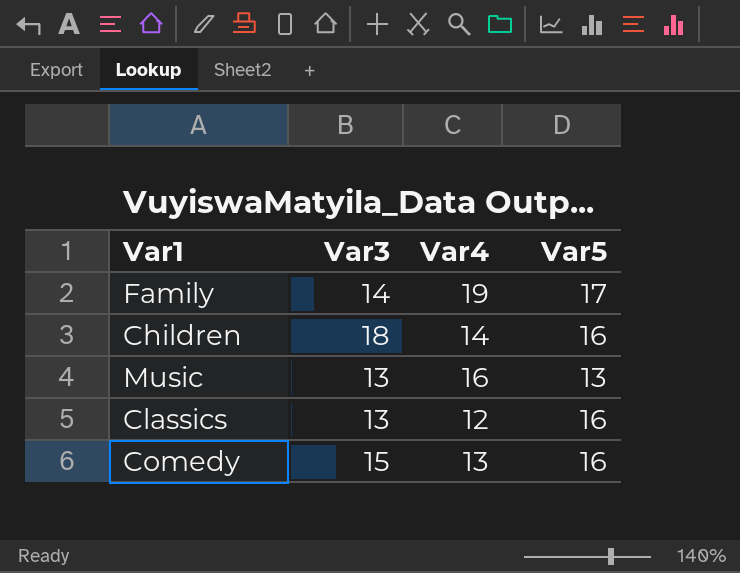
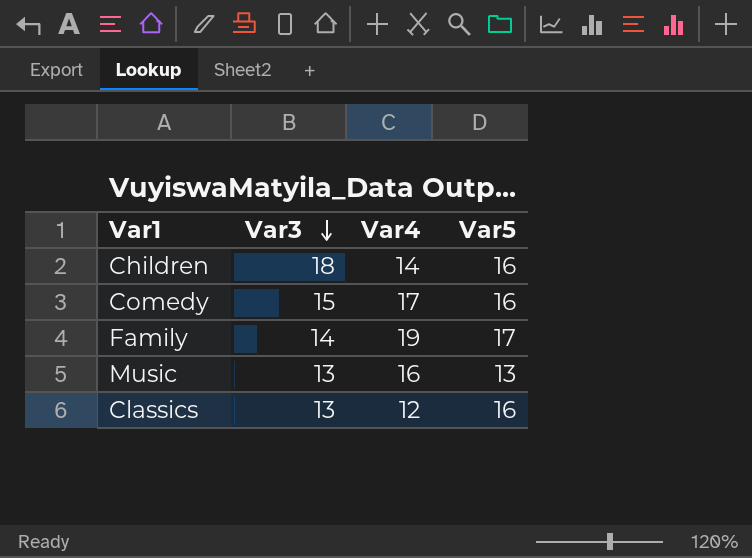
row order: none -> Var3 descending
Comedy | Var4: 13 -> 17

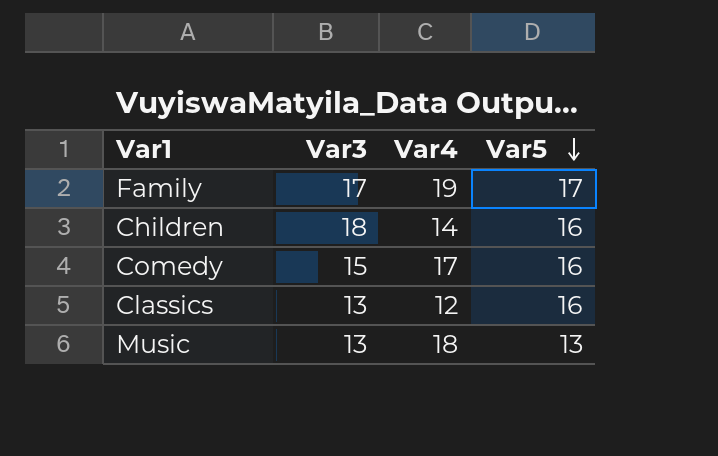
row order: Var3 descending -> Var5 descending
Family | Var3: 14 -> 17
Music | Var4: 16 -> 18

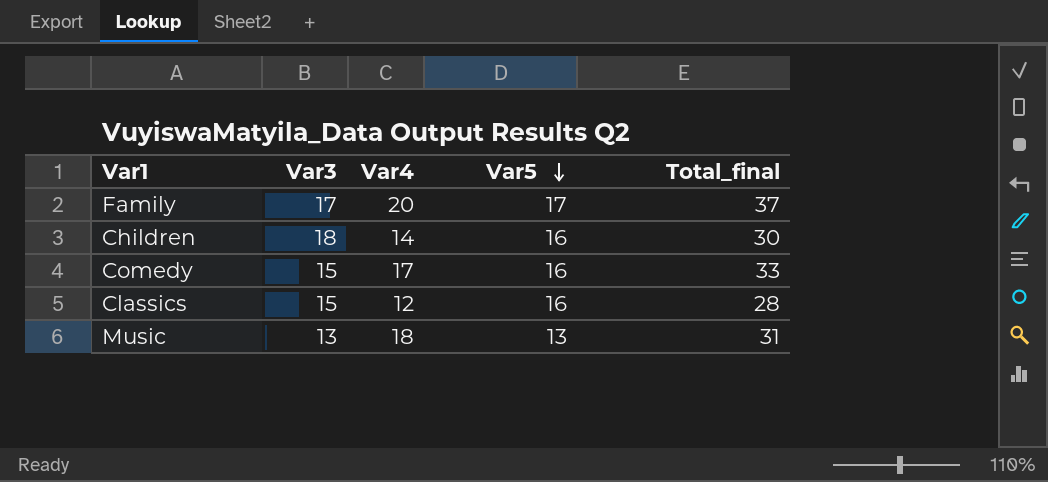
column Total_final | formula: none -> [Var4] + [Var5]
Family | Var4: 19 -> 20
Classics | Var3: 13 -> 15

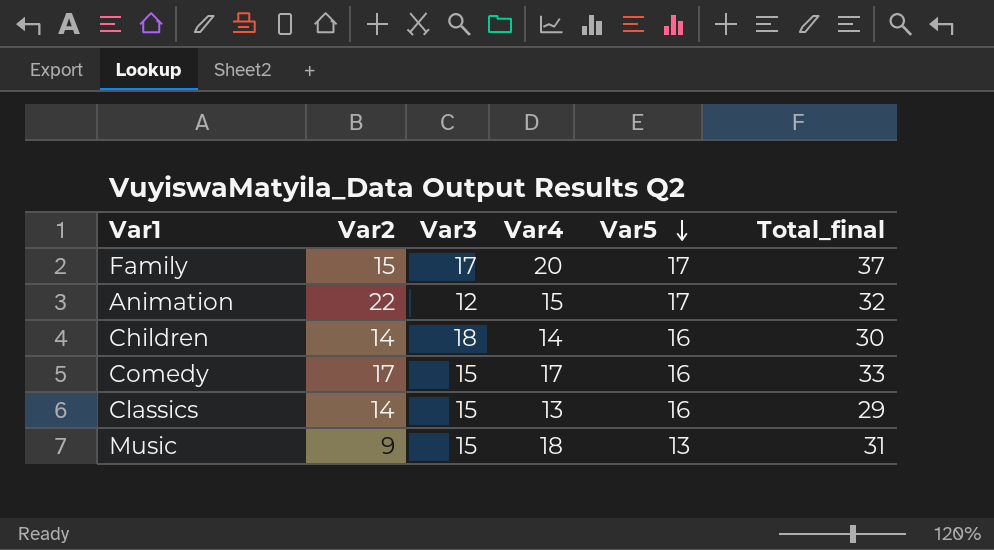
column Var2 | position: none -> 2
row Animation: none -> 22 | 12 | 15 | 17 | 32
Classics | Var4: 12 -> 13
Classics | Total_final: 28 -> 29
Music | Var3: 13 -> 15

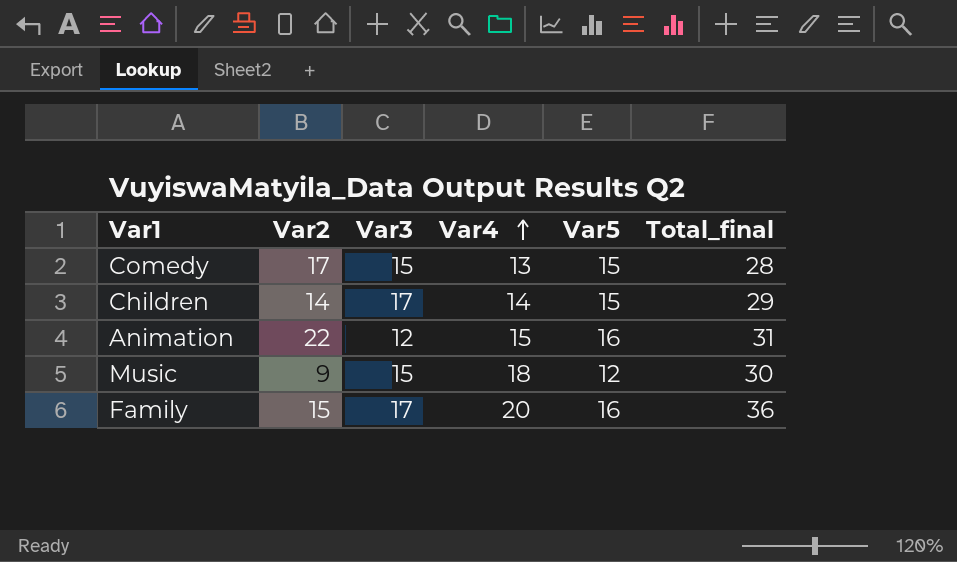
row order: Var5 descending -> Var4 ascending
row Classics: 14 | 15 | 13 | 16 | 29 -> none
Comedy | Var4: 17 -> 13
Comedy | Var5: 16 -> 15
Comedy | Total_final: 33 -> 28
Children | Var3: 18 -> 17
Children | Var5: 16 -> 15
Children | Total_final: 30 -> 29
Animation | Var5: 17 -> 16
Animation | Total_final: 32 -> 31
Music | Var5: 13 -> 12
Music | Total_final: 31 -> 30
Family | Var5: 17 -> 16
Family | Total_final: 37 -> 36

